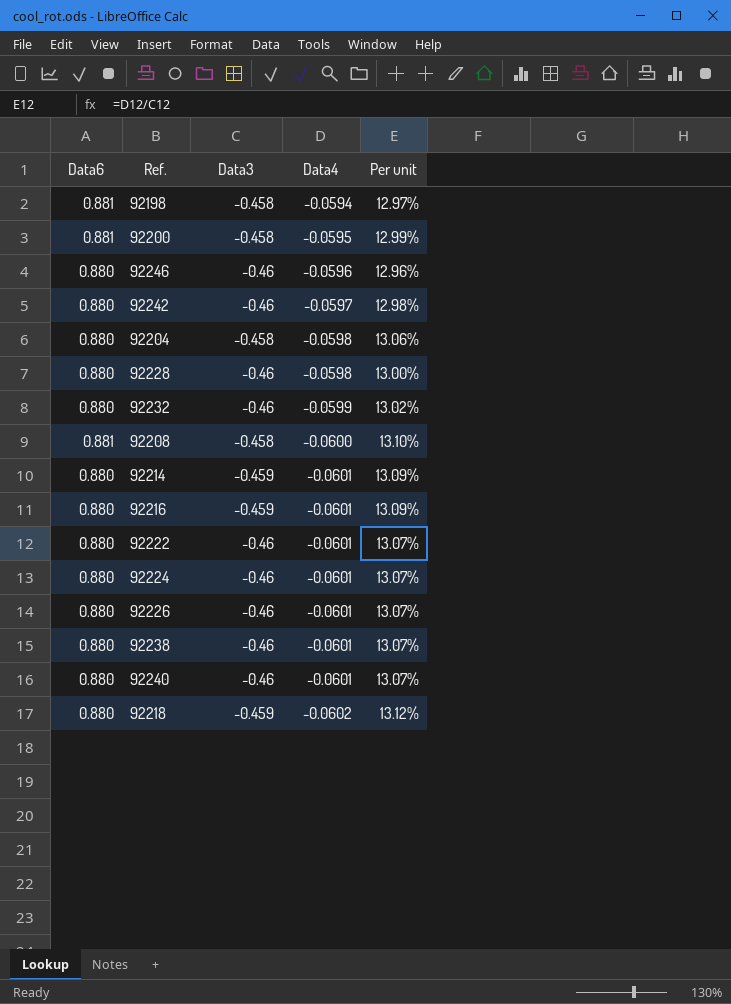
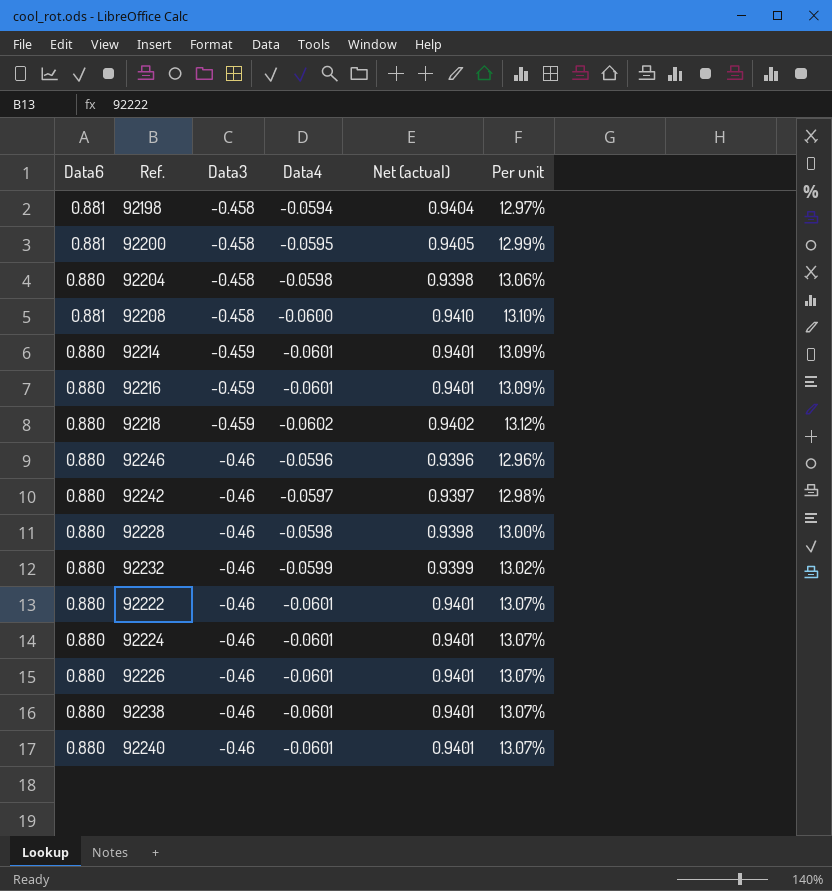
row order: Data4 descending -> Data3 descending
column Net (actual) | formula: none -> [Data6] - [Data4]

